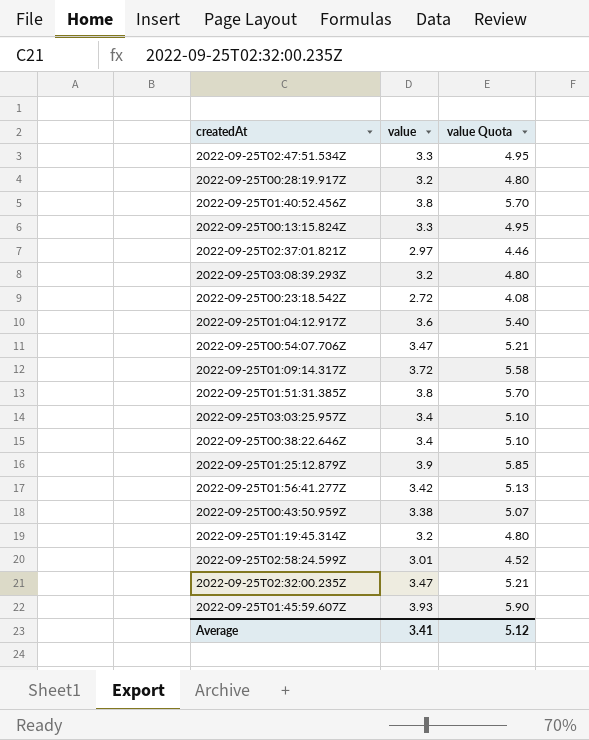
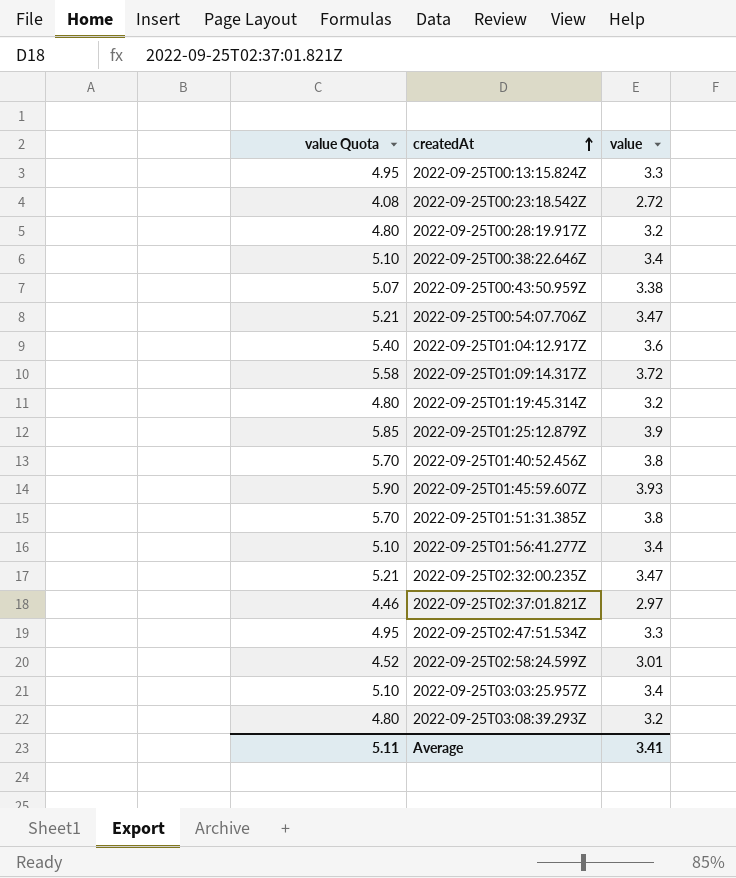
row order: none -> createdAt ascending
column value Quota | position: 3 -> 1
2022-09-25T01:56:41.277Z | value Quota: 5.13 -> 5.10
2022-09-25T01:56:41.277Z | value: 3.42 -> 3.4
Average | value Quota: 5.12 -> 5.11

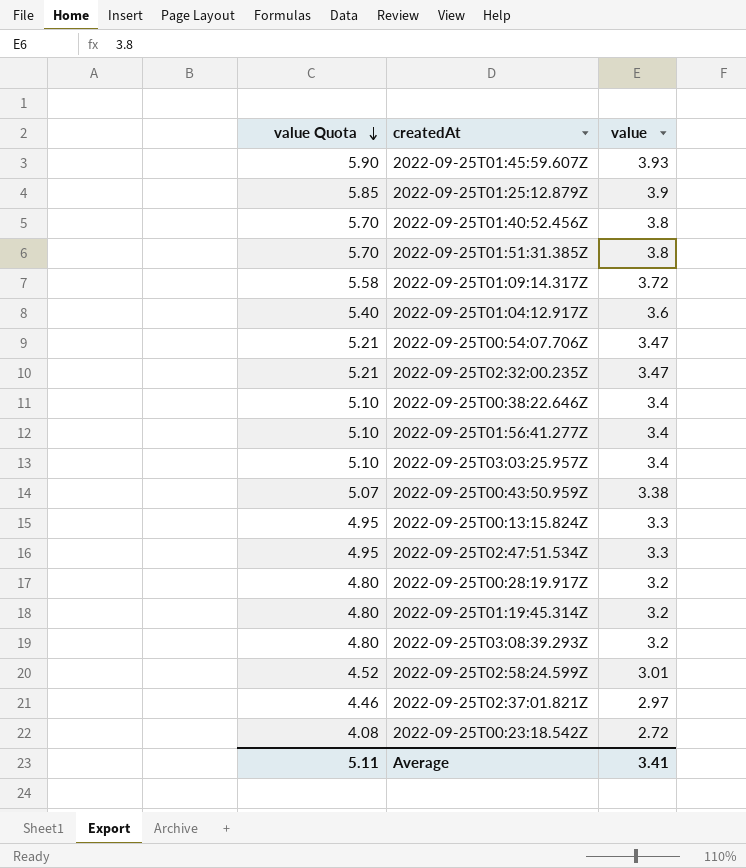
row order: createdAt ascending -> value Quota descending

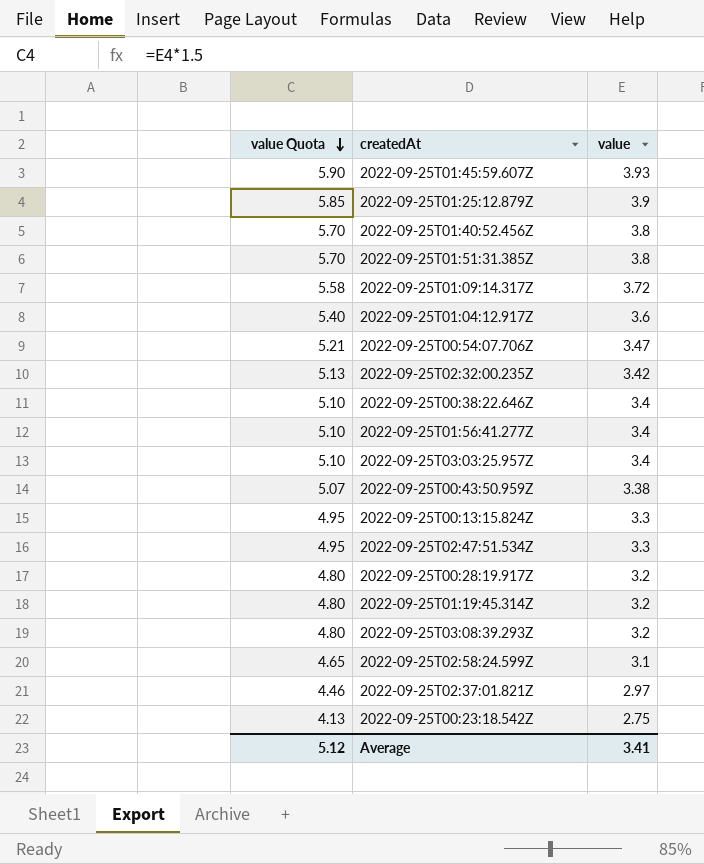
2022-09-25T02:32:00.235Z | value Quota: 5.21 -> 5.13
2022-09-25T02:32:00.235Z | value: 3.47 -> 3.42
2022-09-25T02:58:24.599Z | value Quota: 4.52 -> 4.65
2022-09-25T02:58:24.599Z | value: 3.01 -> 3.1
2022-09-25T00:23:18.542Z | value Quota: 4.08 -> 4.13
2022-09-25T00:23:18.542Z | value: 2.72 -> 2.75
Average | value Quota: 5.11 -> 5.12

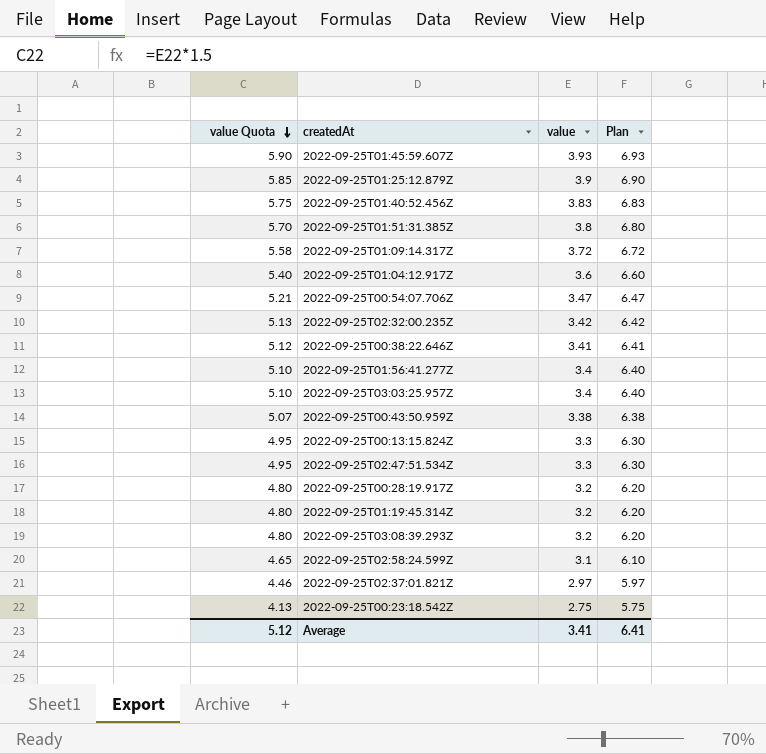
column Plan | formula: none -> [value] + 3
2022-09-25T01:40:52.456Z | value Quota: 5.70 -> 5.75
2022-09-25T01:40:52.456Z | value: 3.8 -> 3.83
2022-09-25T00:38:22.646Z | value Quota: 5.10 -> 5.12
2022-09-25T00:38:22.646Z | value: 3.4 -> 3.41

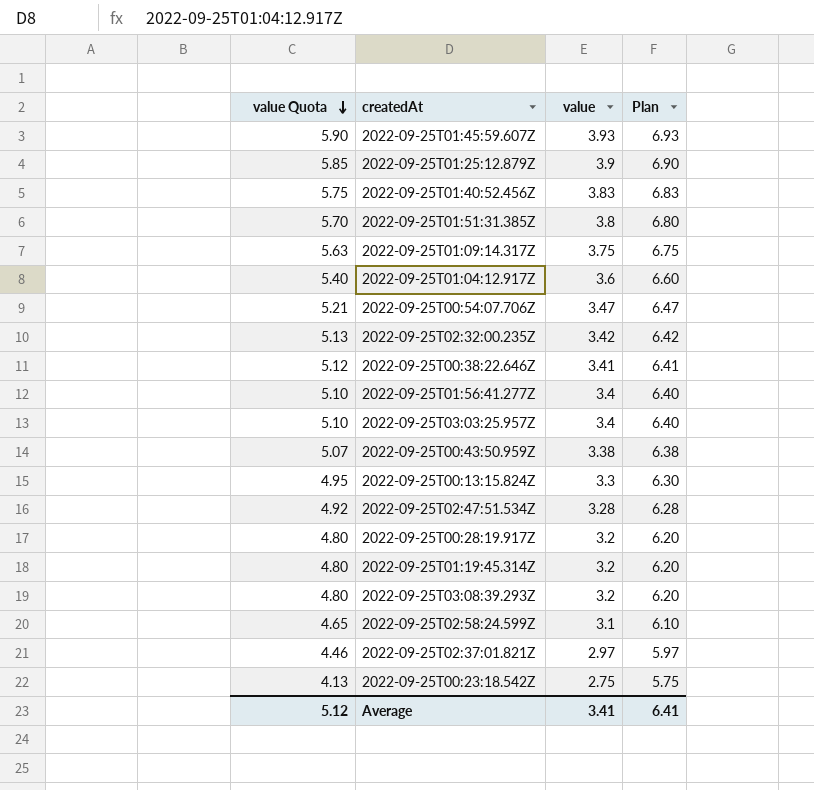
2022-09-25T01:09:14.317Z | value Quota: 5.58 -> 5.63
2022-09-25T01:09:14.317Z | value: 3.72 -> 3.75
2022-09-25T01:09:14.317Z | Plan: 6.72 -> 6.75
2022-09-25T02:47:51.534Z | value Quota: 4.95 -> 4.92
2022-09-25T02:47:51.534Z | value: 3.3 -> 3.28
2022-09-25T02:47:51.534Z | Plan: 6.30 -> 6.28

